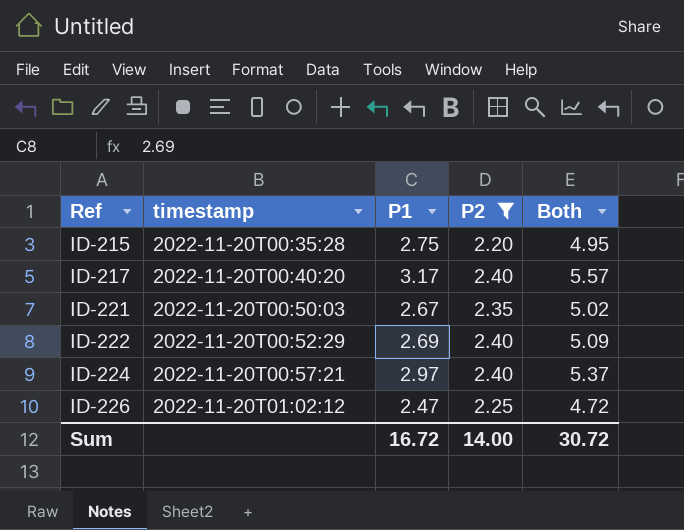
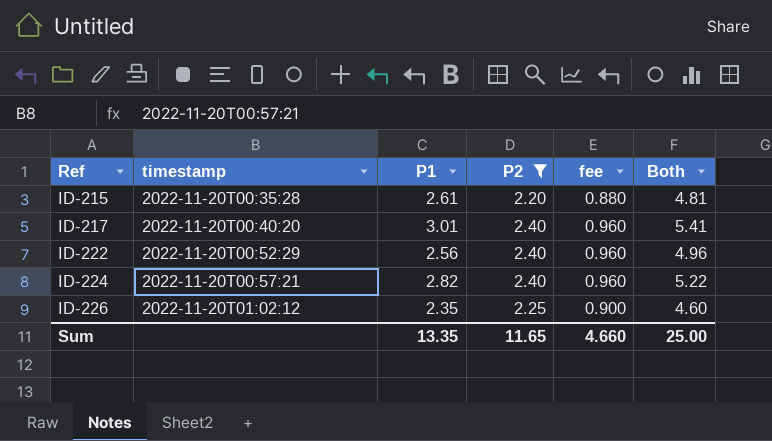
column fee | formula: none -> [P2] * 0.4
row ID-221: 2022-11-20T00:50:03 | 2.67 | 2.35 | 5.02 -> none
ID-215 | P1: 2.75 -> 2.61
ID-215 | Both: 4.95 -> 4.81
ID-217 | P1: 3.17 -> 3.01
ID-217 | Both: 5.57 -> 5.41
ID-222 | P1: 2.69 -> 2.56
ID-222 | Both: 5.09 -> 4.96
ID-224 | P1: 2.97 -> 2.82
ID-224 | Both: 5.37 -> 5.22
ID-226 | P1: 2.47 -> 2.35
ID-226 | Both: 4.72 -> 4.60
Sum | P1: 16.72 -> 13.35
Sum | P2: 14.00 -> 11.65
Sum | Both: 30.72 -> 25.00

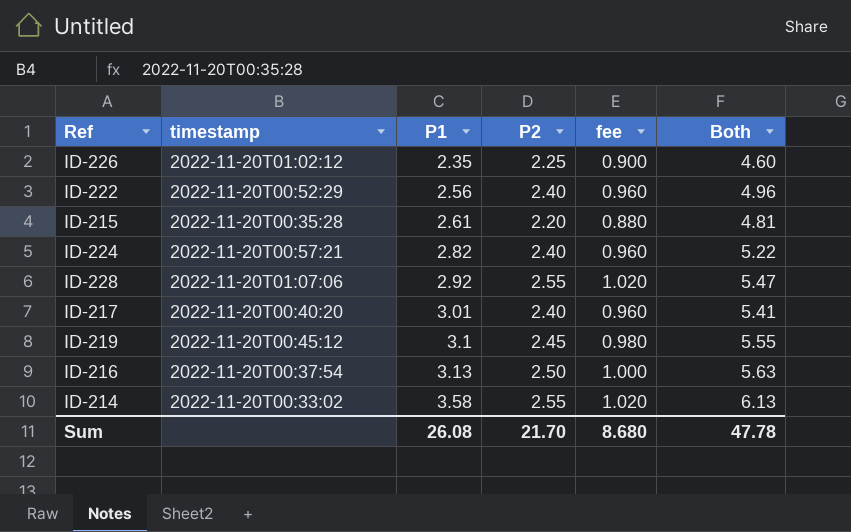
filter: P2 <= 2.40 -> none
row order: Ref ascending -> P1 ascending
Sum | P1: 13.35 -> 26.08
Sum | P2: 11.65 -> 21.70
Sum | fee: 4.660 -> 8.680
Sum | Both: 25.00 -> 47.78

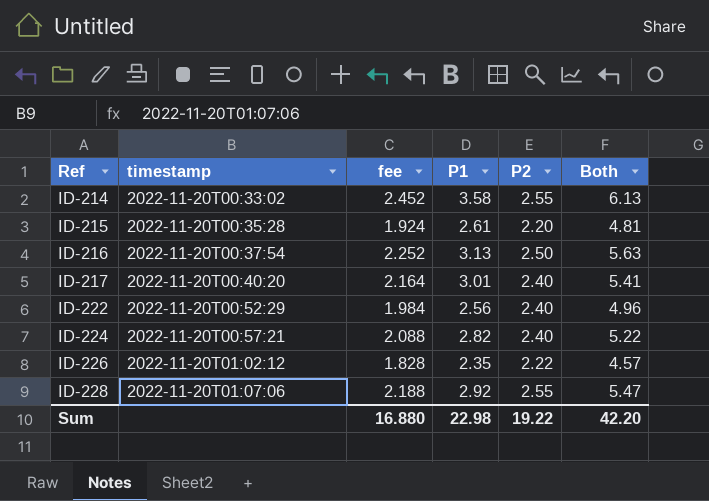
row order: P1 ascending -> Ref ascending
column fee | formula: [P2] * 0.4 -> [Both] * 0.4
column fee | position: 5 -> 3
row ID-219: 2022-11-20T00:45:12 | 3.1 | 2.45 | 0.980 | 5.55 -> none
ID-226 | P2: 2.25 -> 2.22
ID-226 | Both: 4.60 -> 4.57
Sum | fee: 8.680 -> 16.880
Sum | P1: 26.08 -> 22.98
Sum | P2: 21.70 -> 19.22
Sum | Both: 47.78 -> 42.20

